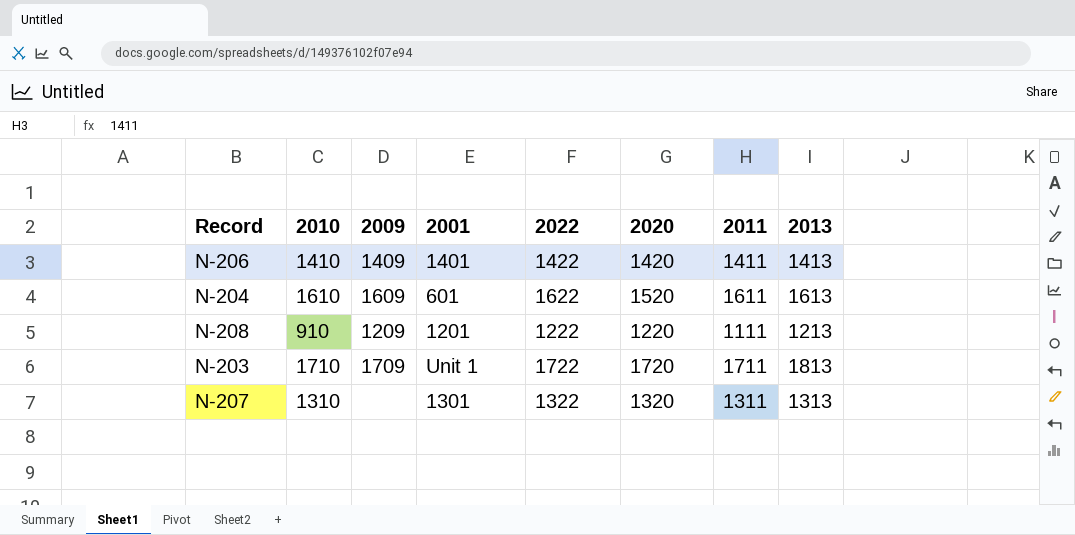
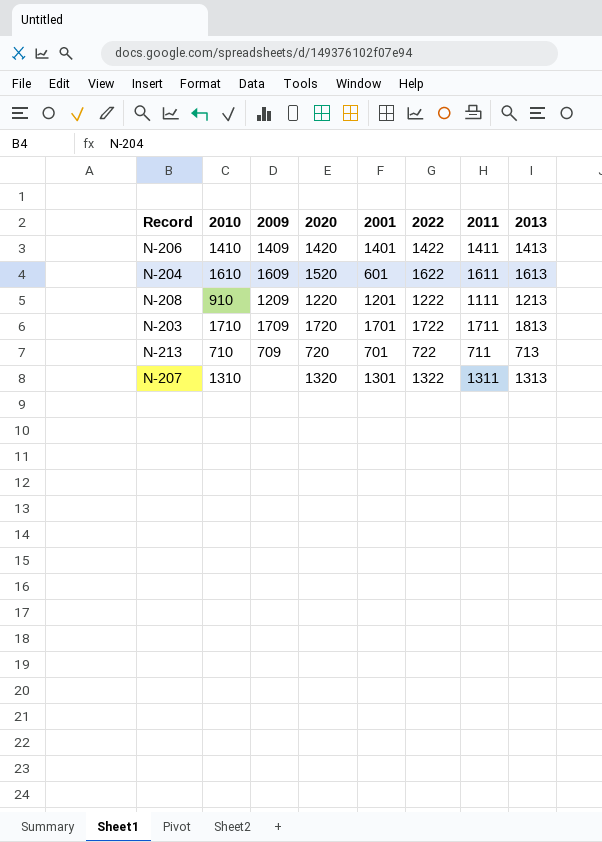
column 2020 | position: 6 -> 4
N-203 | 2001: Unit 1 -> 1701
row N-213: none -> 710 | 709 | 720 | 701 | 722 | 711 | 713

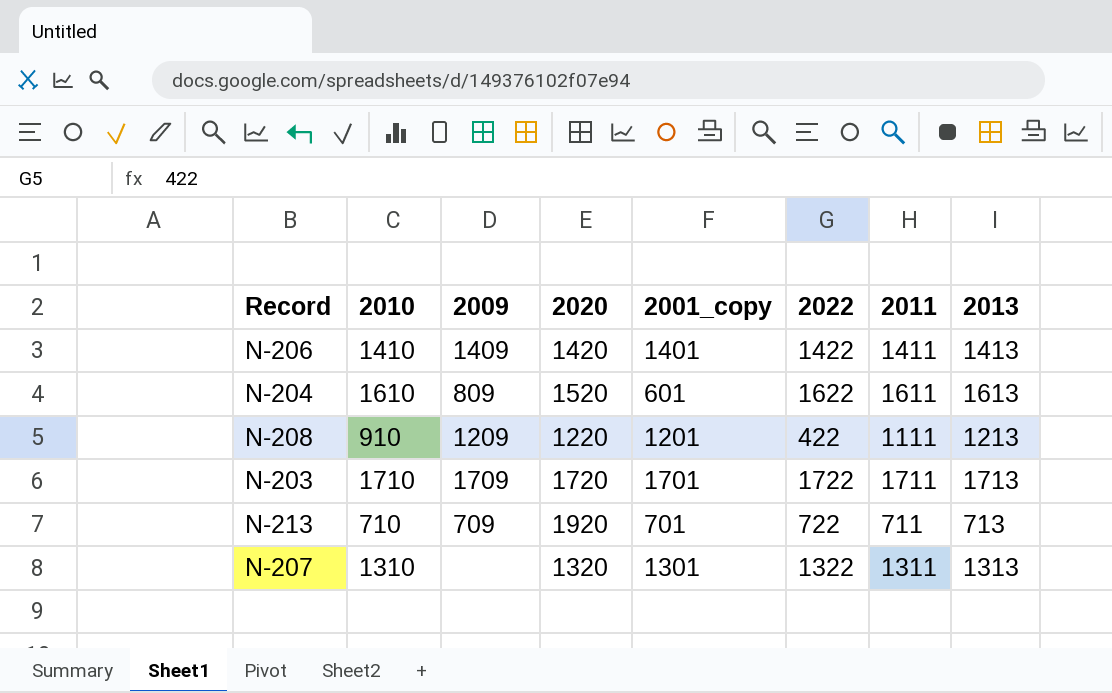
column name: 2001 -> 2001_copy
N-204 | 2009: 1609 -> 809
N-208 | 2022: 1222 -> 422
N-203 | 2013: 1813 -> 1713
N-213 | 2020: 720 -> 1920

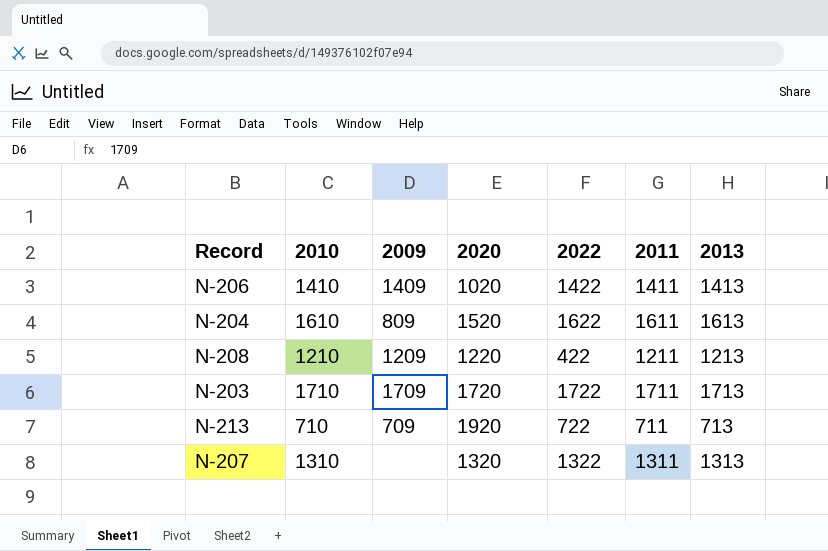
column 2001_copy | position: 5 -> none
N-206 | 2020: 1420 -> 1020
N-208 | 2010: 910 -> 1210
N-208 | 2011: 1111 -> 1211

